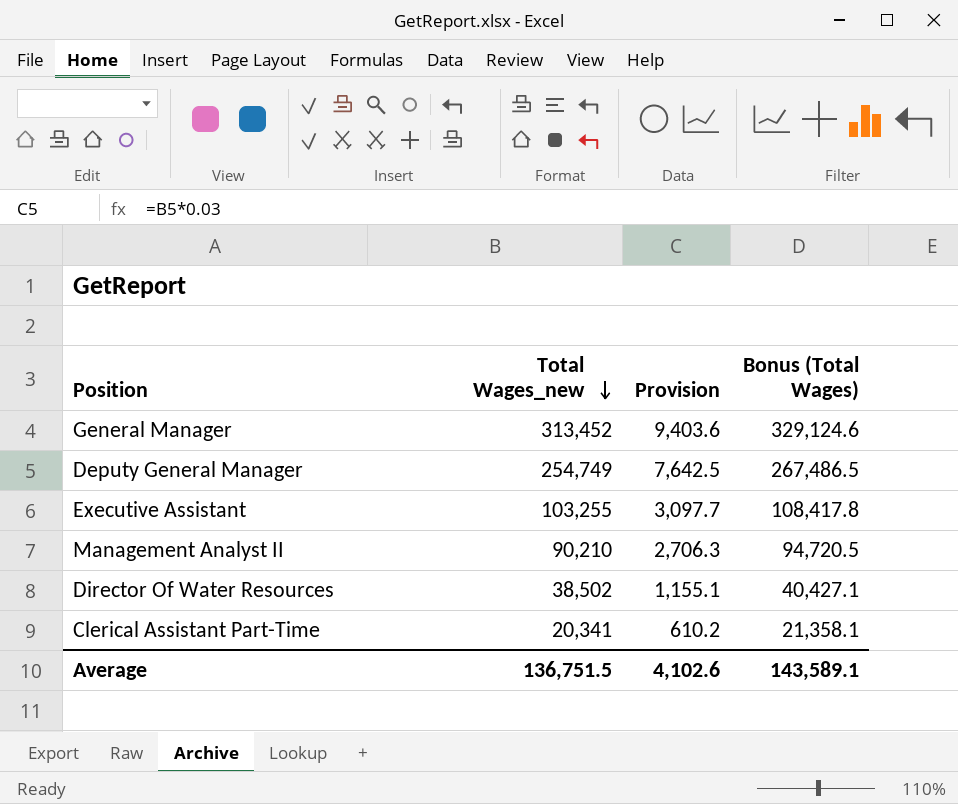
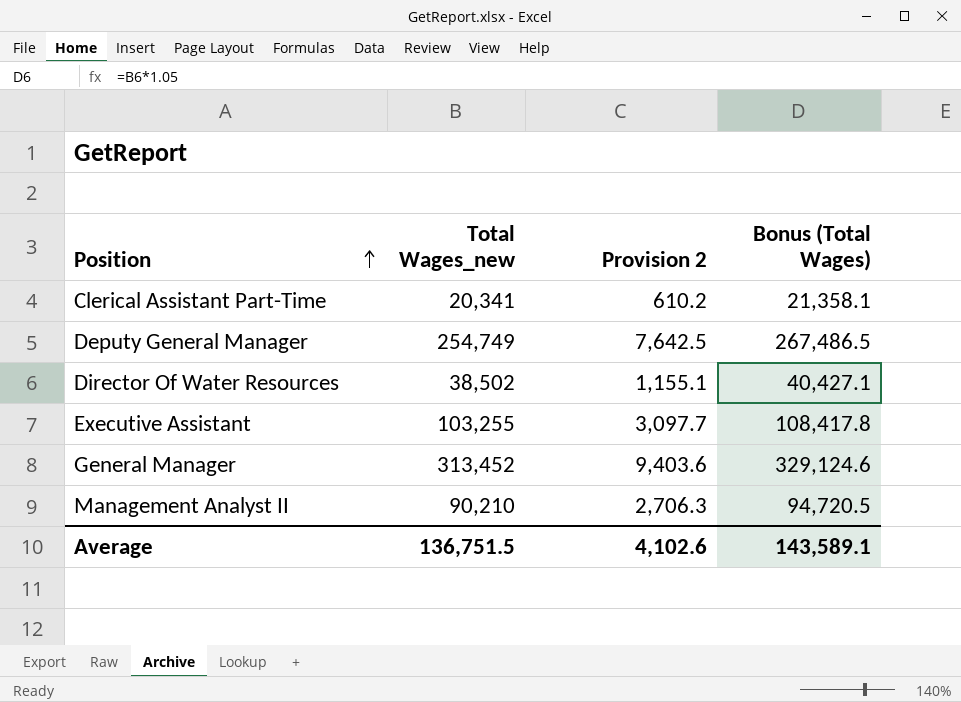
row order: Total Wages_new descending -> Position ascending
column name: Provision -> Provision 2

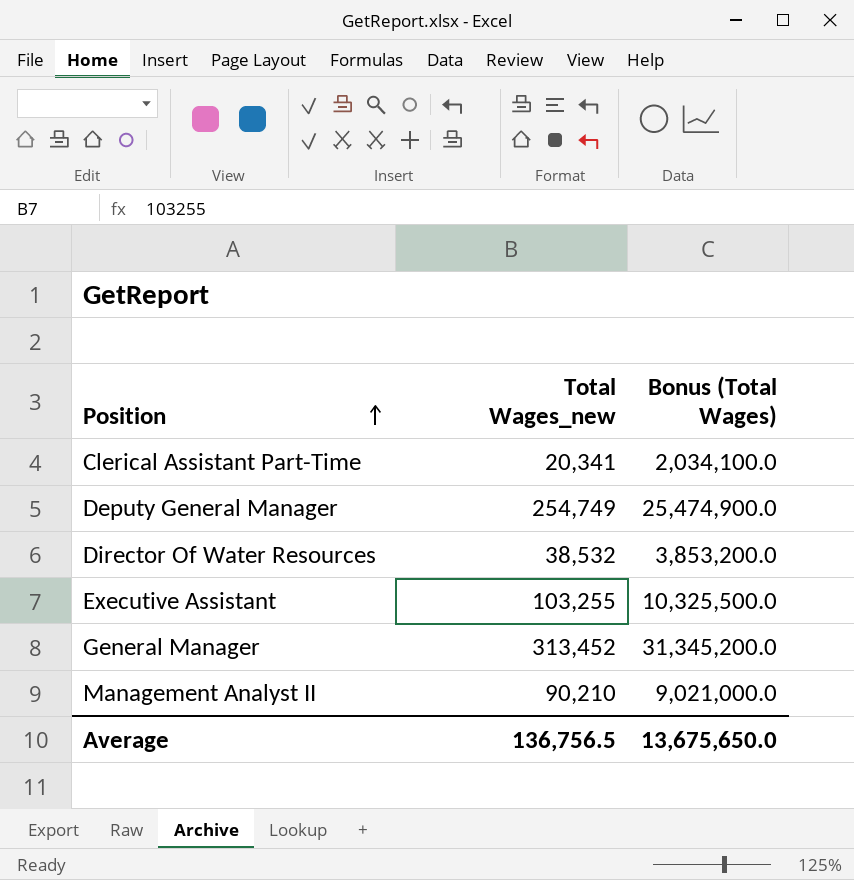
column Provision 2 | formula: [Total Wages_new] * 0.03 -> none
column Bonus (Total Wages) | formula: [Total Wages_new] * 1.05 -> [Total Wages_new] * 100
Director Of Water Resources | Total Wages_new: 38,502 -> 38,532
Average | Total Wages_new: 136,751.5 -> 136,756.5
Average | Bonus (Total Wages): 143,589.1 -> 13,675,650.0

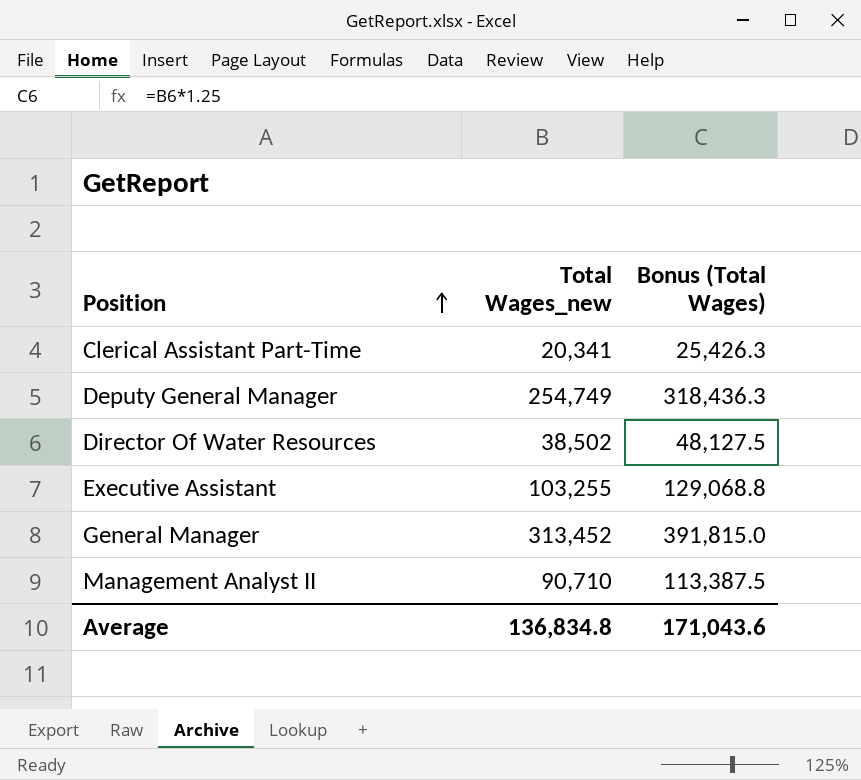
column Bonus (Total Wages) | formula: [Total Wages_new] * 100 -> [Total Wages_new] * 1.25
Director Of Water Resources | Total Wages_new: 38,532 -> 38,502
Management Analyst II | Total Wages_new: 90,210 -> 90,710
Average | Total Wages_new: 136,756.5 -> 136,834.8
Average | Bonus (Total Wages): 13,675,650.0 -> 171,043.6

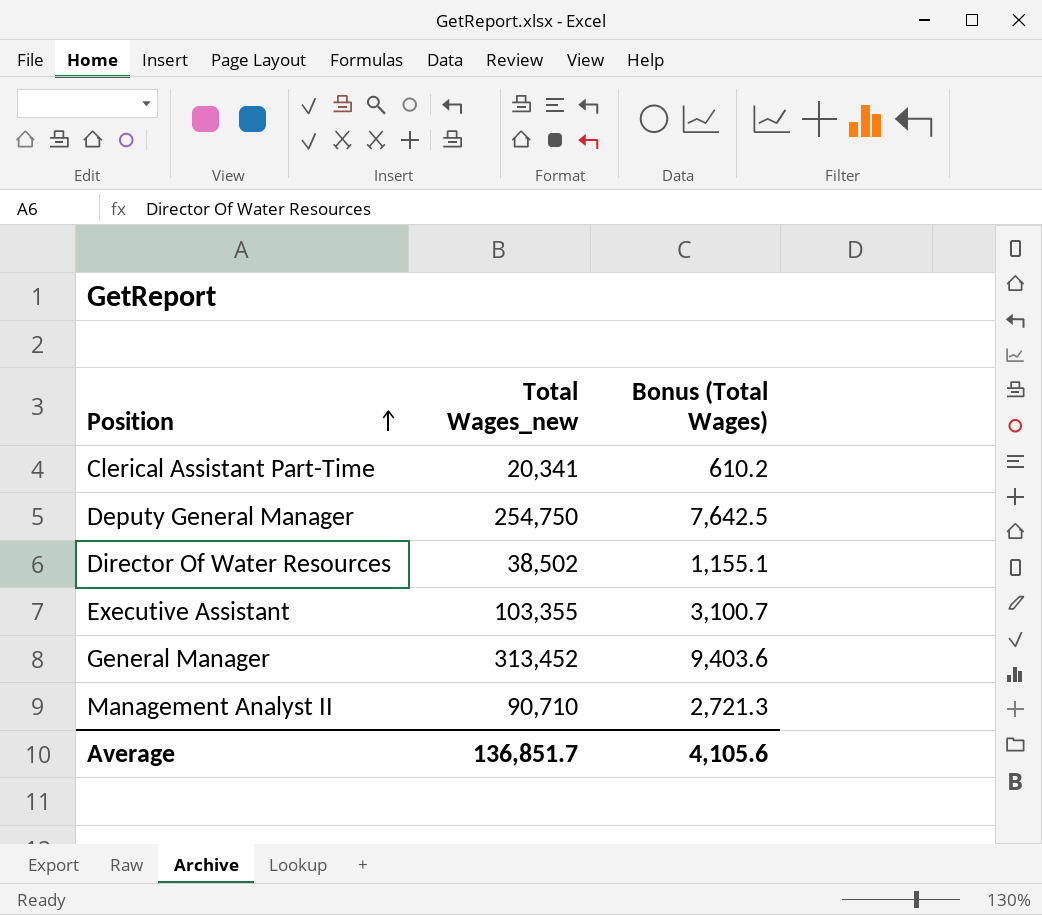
column Bonus (Total Wages) | formula: [Total Wages_new] * 1.25 -> [Total Wages_new] * 0.03
Deputy General Manager | Total Wages_new: 254,749 -> 254,750
Executive Assistant | Total Wages_new: 103,255 -> 103,355
Average | Total Wages_new: 136,834.8 -> 136,851.7
Average | Bonus (Total Wages): 171,043.6 -> 4,105.6

